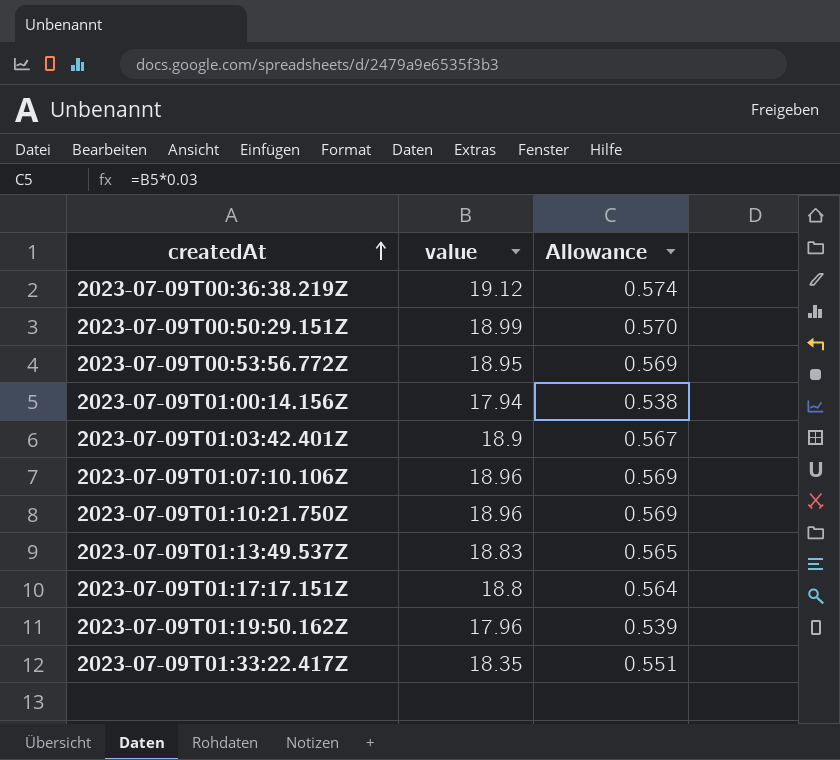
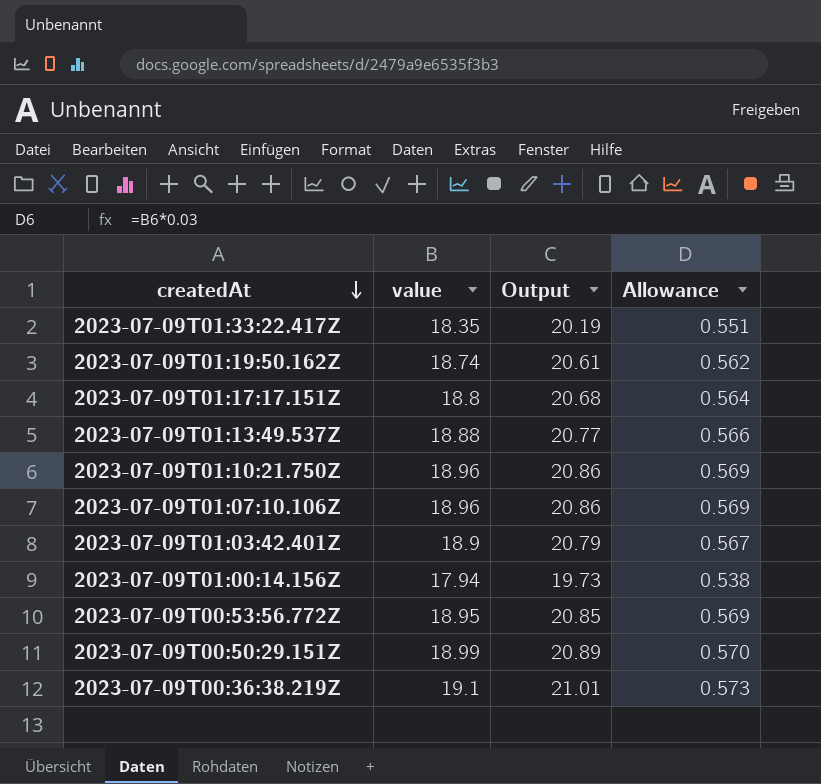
row order: createdAt ascending -> createdAt descending
column Output | formula: none -> [value] * 1.1
2023-07-09T01:19:50.162Z | value: 17.96 -> 18.74
2023-07-09T01:19:50.162Z | Allowance: 0.539 -> 0.562
2023-07-09T01:13:49.537Z | value: 18.83 -> 18.88
2023-07-09T01:13:49.537Z | Allowance: 0.565 -> 0.566
2023-07-09T00:36:38.219Z | value: 19.12 -> 19.1
2023-07-09T00:36:38.219Z | Allowance: 0.574 -> 0.573

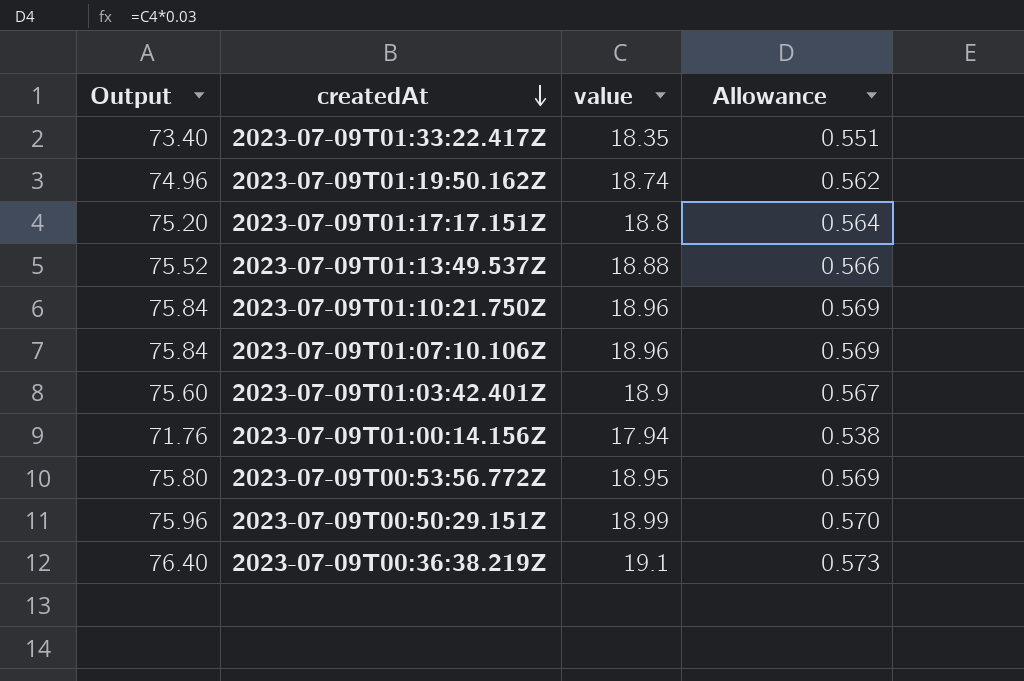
column Output | formula: [value] * 1.1 -> [value] * 4
column Output | position: 3 -> 1

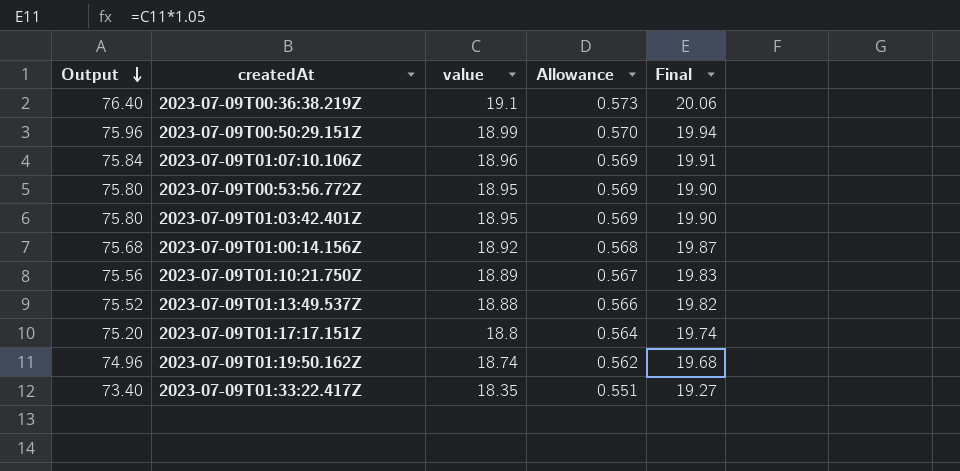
row order: createdAt descending -> Output descending
column Final | formula: none -> [value] * 1.05
2023-07-09T01:03:42.401Z | Output: 75.60 -> 75.80
2023-07-09T01:03:42.401Z | value: 18.9 -> 18.95
2023-07-09T01:03:42.401Z | Allowance: 0.567 -> 0.569
2023-07-09T01:00:14.156Z | Output: 71.76 -> 75.68
2023-07-09T01:00:14.156Z | value: 17.94 -> 18.92
2023-07-09T01:00:14.156Z | Allowance: 0.538 -> 0.568
2023-07-09T01:10:21.750Z | Output: 75.84 -> 75.56
2023-07-09T01:10:21.750Z | value: 18.96 -> 18.89
2023-07-09T01:10:21.750Z | Allowance: 0.569 -> 0.567

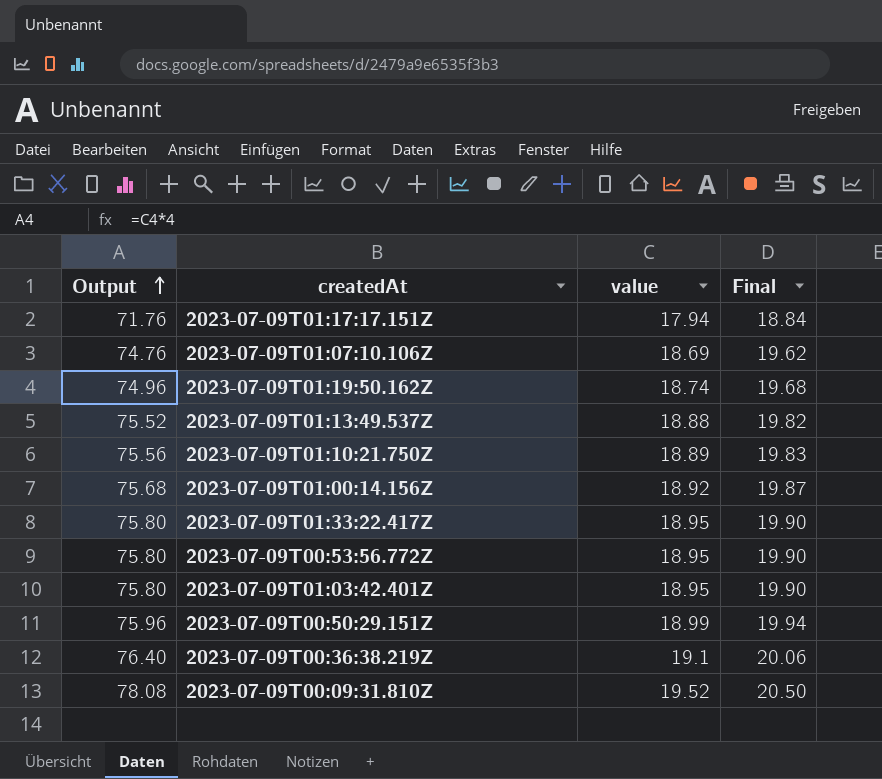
row order: Output descending -> Output ascending
column Allowance | formula: [value] * 0.03 -> none
2023-07-09T01:17:17.151Z | Output: 75.20 -> 71.76
2023-07-09T01:17:17.151Z | value: 18.8 -> 17.94
2023-07-09T01:17:17.151Z | Final: 19.74 -> 18.84
2023-07-09T01:07:10.106Z | Output: 75.84 -> 74.76
2023-07-09T01:07:10.106Z | value: 18.96 -> 18.69
2023-07-09T01:07:10.106Z | Final: 19.91 -> 19.62
2023-07-09T01:33:22.417Z | Output: 73.40 -> 75.80
2023-07-09T01:33:22.417Z | value: 18.35 -> 18.95
2023-07-09T01:33:22.417Z | Final: 19.27 -> 19.90
row 2023-07-09T00:09:31.810Z: none -> 78.08 | 19.52 | 20.50

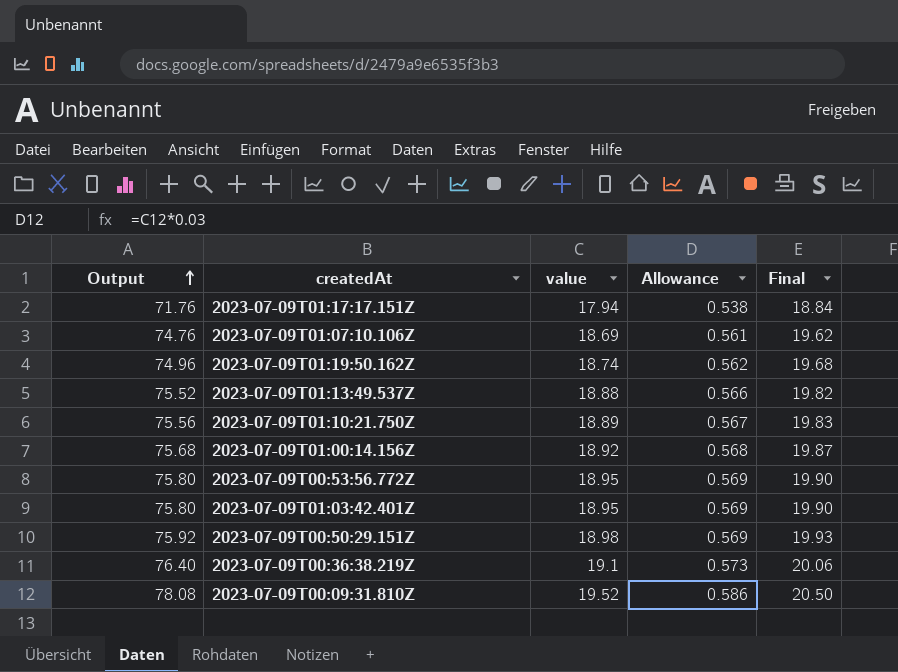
column Allowance | formula: none -> [value] * 0.03
row 2023-07-09T01:33:22.417Z: 75.80 | 18.95 | 19.90 -> none
2023-07-09T00:50:29.151Z | Output: 75.96 -> 75.92
2023-07-09T00:50:29.151Z | value: 18.99 -> 18.98
2023-07-09T00:50:29.151Z | Final: 19.94 -> 19.93

